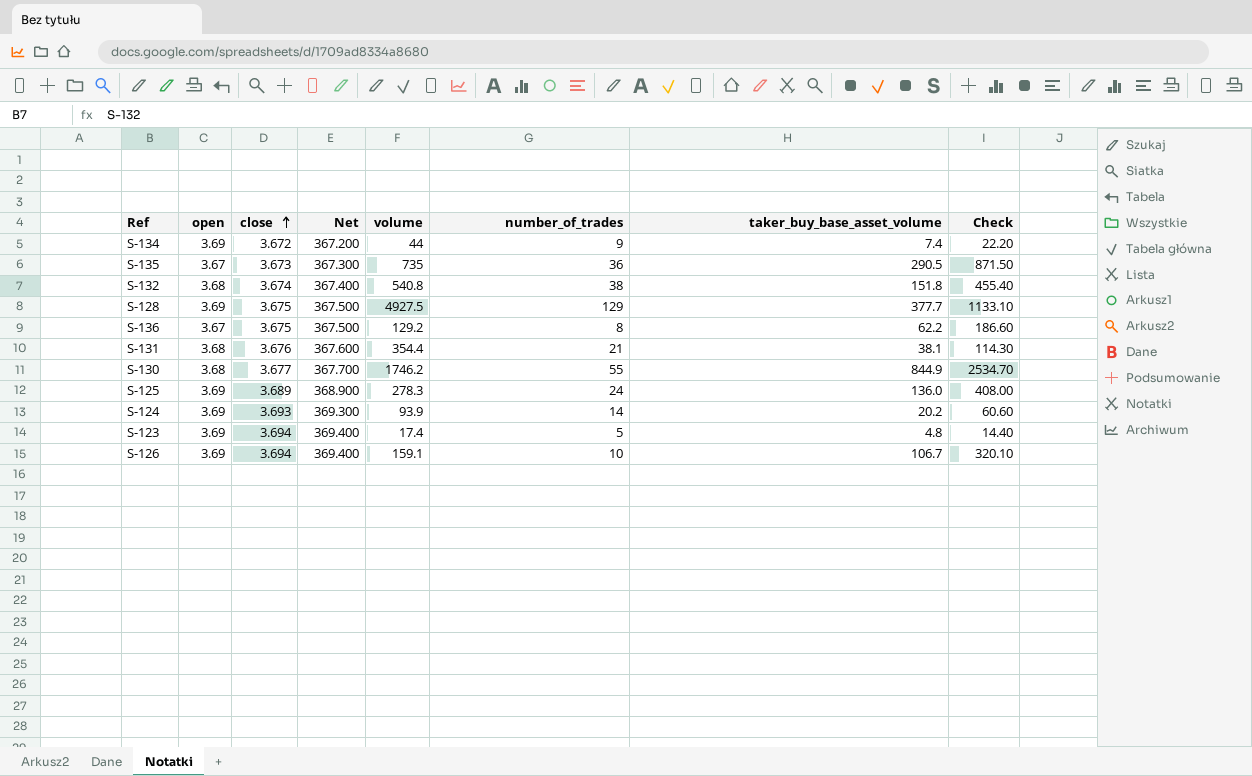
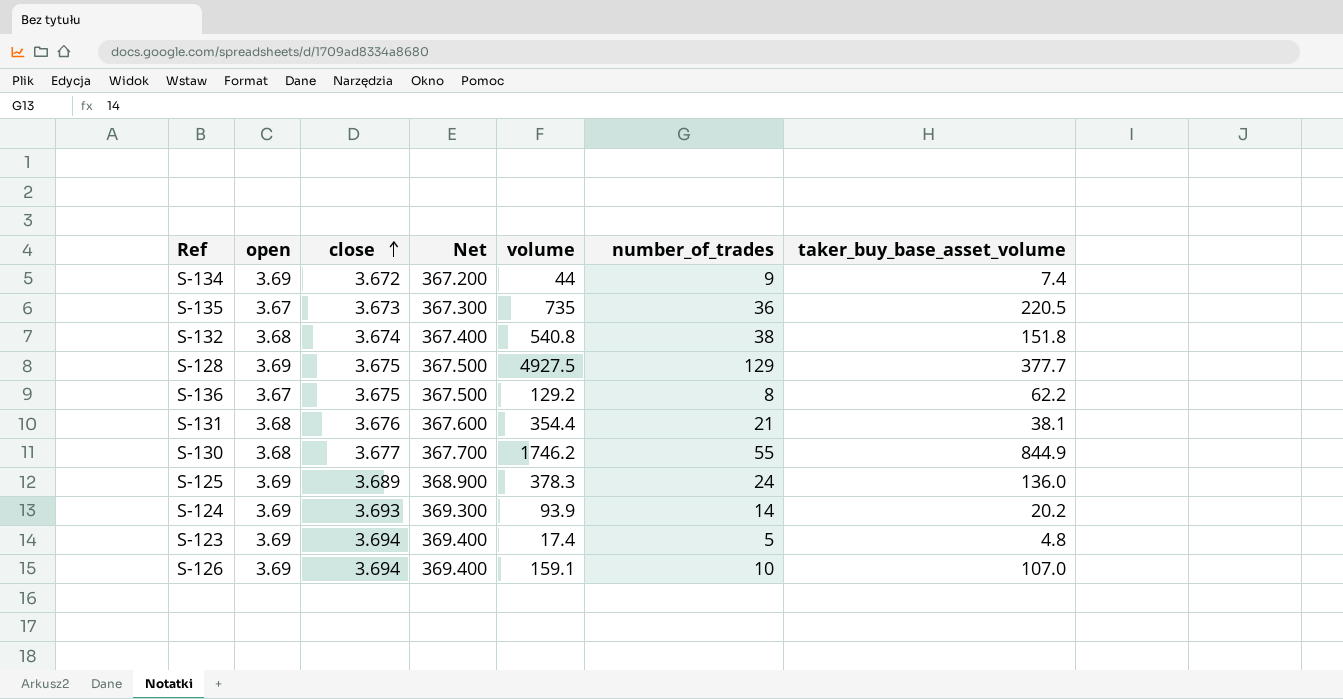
column Check | formula: [taker_buy_base_asset_volume] * 3 -> none
S-135 | taker_buy_base_asset_volume: 290.5 -> 220.5
S-125 | volume: 278.3 -> 378.3
S-126 | taker_buy_base_asset_volume: 106.7 -> 107.0

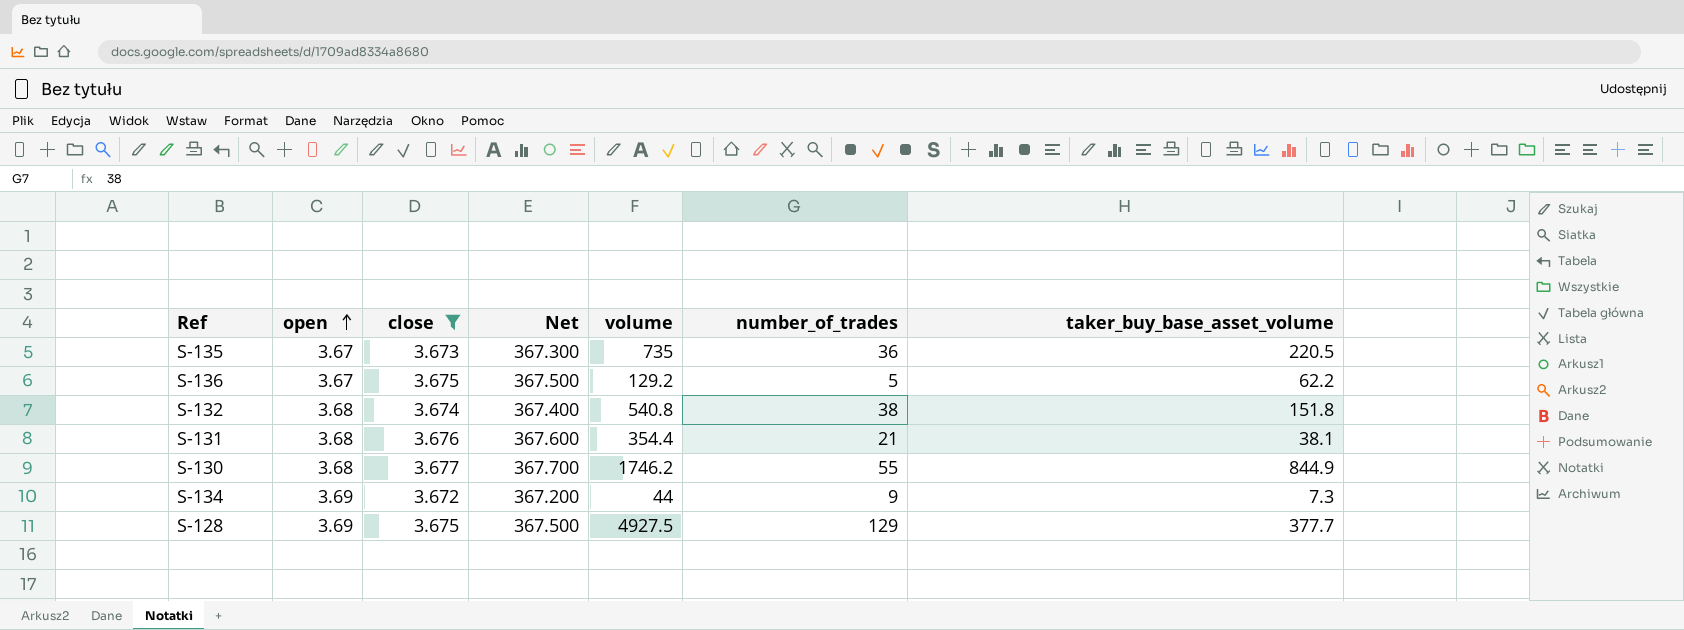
filter: none -> close <= 3.677
row order: close ascending -> open ascending
S-136 | number_of_trades: 8 -> 5
S-134 | taker_buy_base_asset_volume: 7.4 -> 7.3

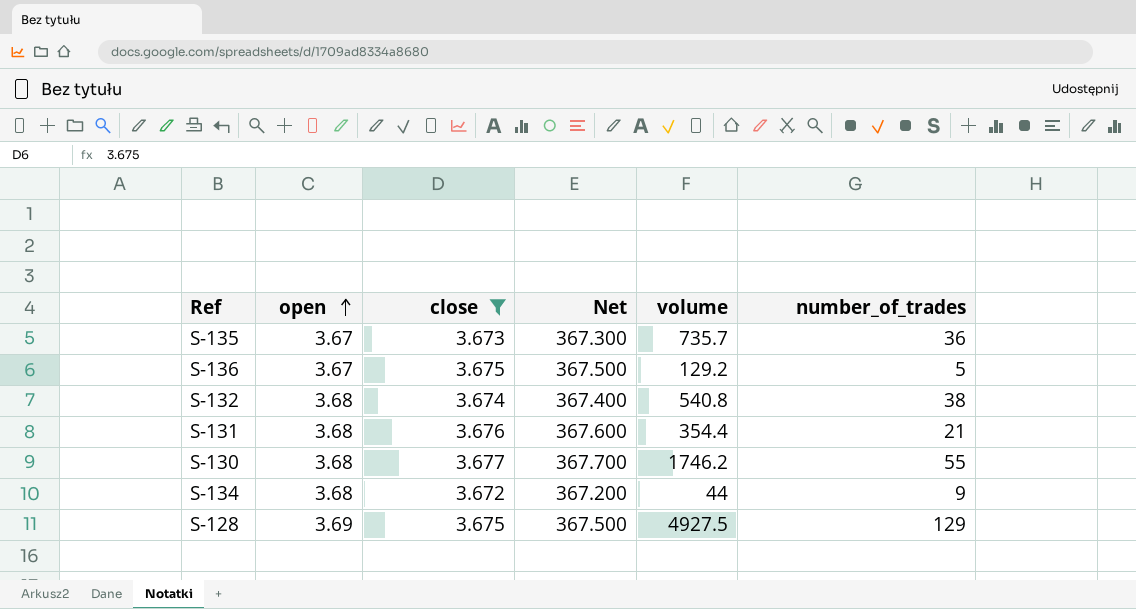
column taker_buy_base_asset_volume | position: 7 -> none
S-135 | volume: 735 -> 735.7
S-134 | open: 3.69 -> 3.68

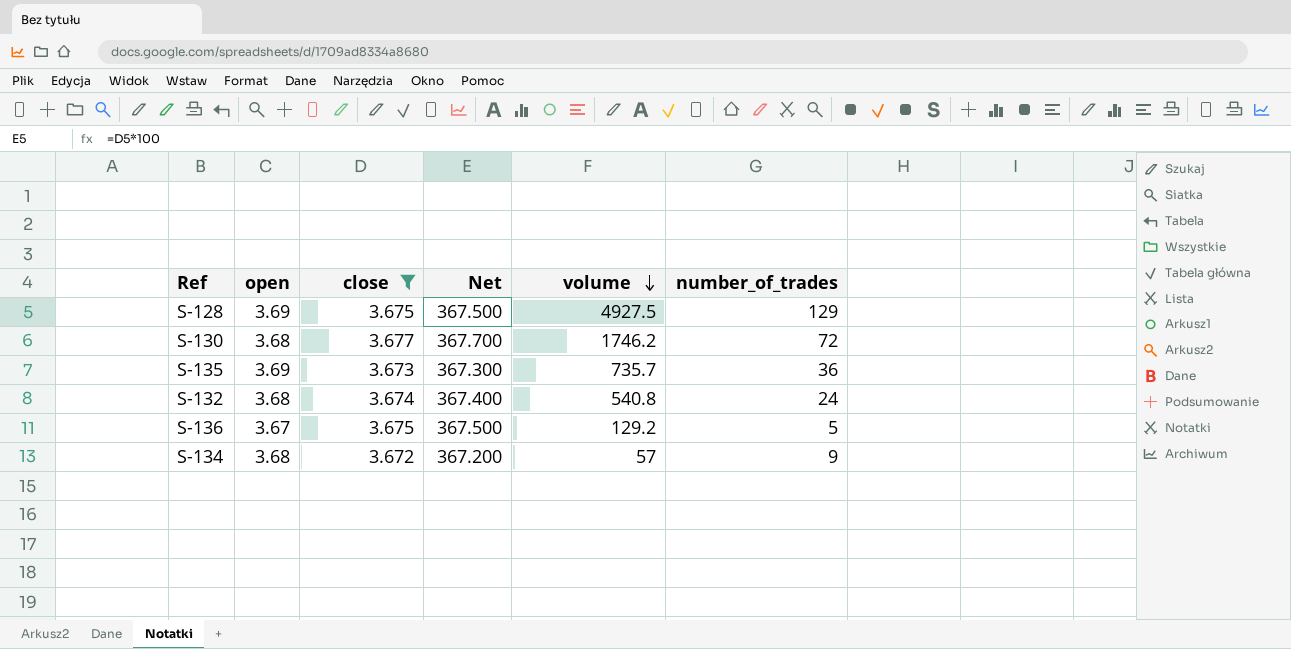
row order: open ascending -> volume descending
row S-131: 3.68 | 3.676 | 367.600 | 354.4 | 21 -> none
S-130 | number_of_trades: 55 -> 72
S-135 | open: 3.67 -> 3.69
S-132 | number_of_trades: 38 -> 24
S-134 | volume: 44 -> 57

